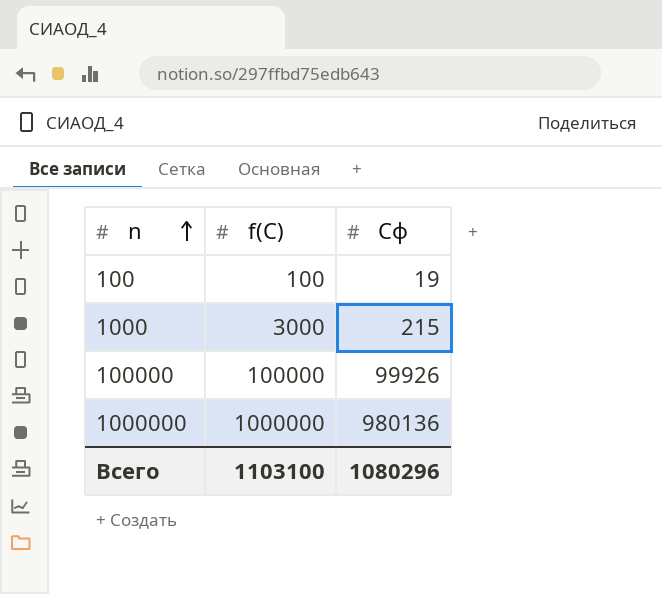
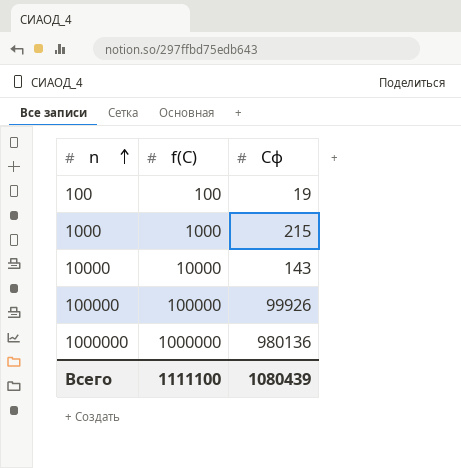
1000 | f(C): 3000 -> 1000
row 10000: none -> 10000 | 143
Всего | f(C): 1103100 -> 1111100
Всего | Cф: 1080296 -> 1080439

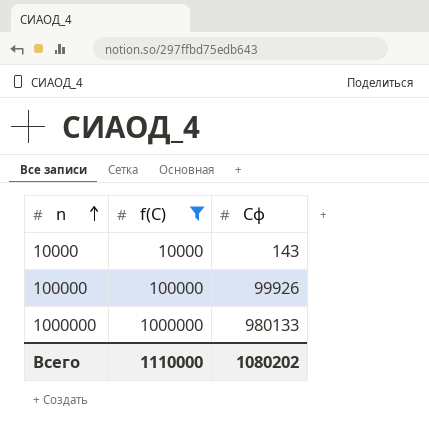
filter: none -> f(C) >= 10000
1000000 | Cф: 980136 -> 980133
Всего | f(C): 1111100 -> 1110000
Всего | Cф: 1080439 -> 1080202

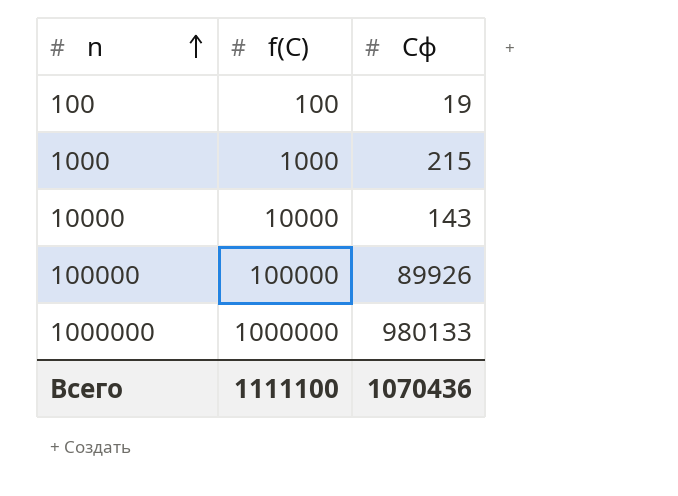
filter: f(C) >= 10000 -> none
100000 | Cф: 99926 -> 89926
Всего | f(C): 1110000 -> 1111100
Всего | Cф: 1080202 -> 1070436

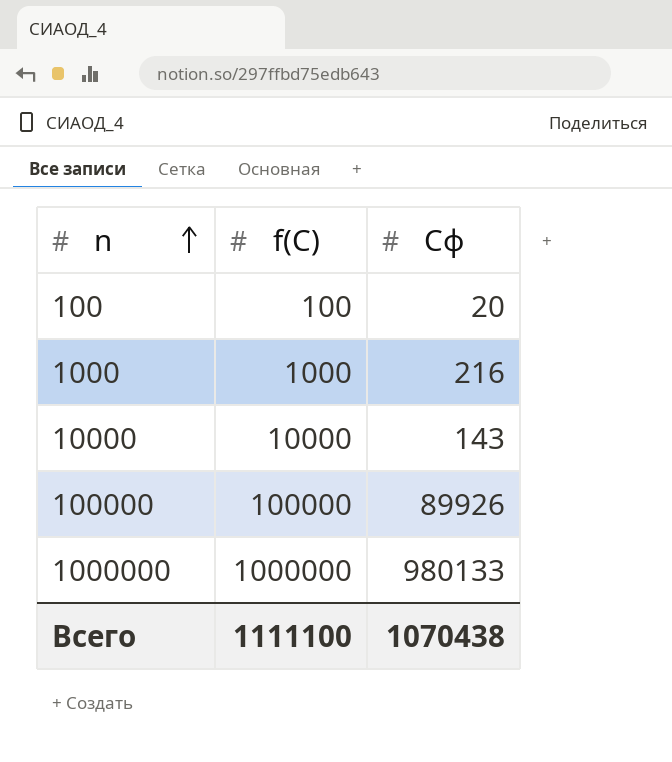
100 | Cф: 19 -> 20
1000 | Cф: 215 -> 216
Всего | Cф: 1070436 -> 1070438

